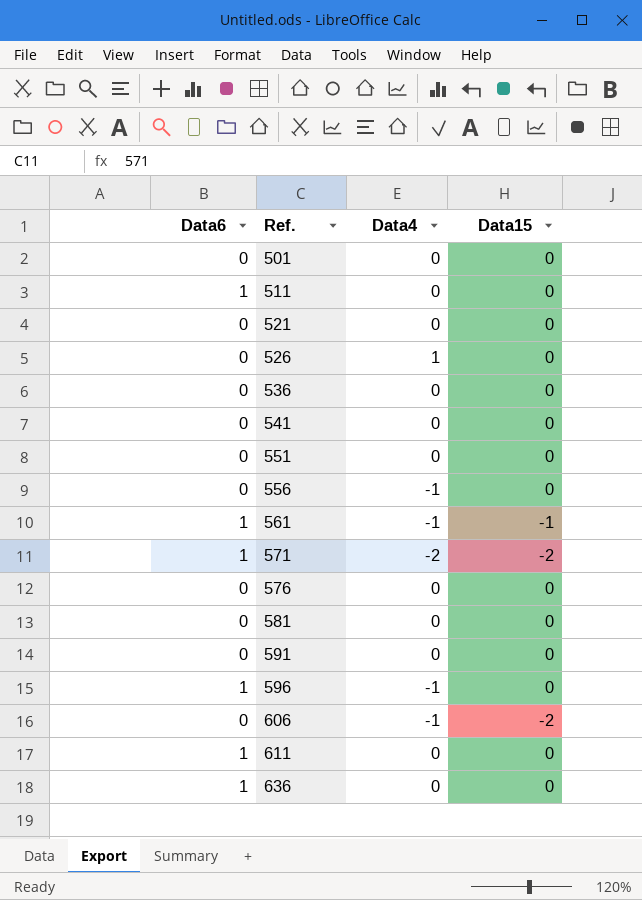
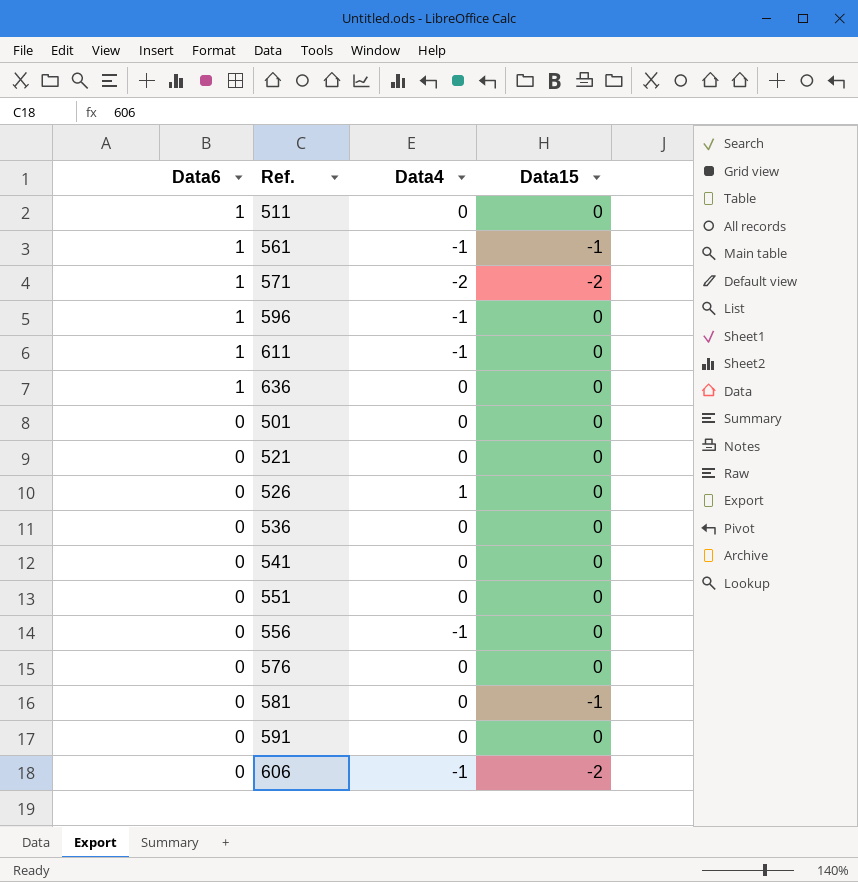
row order: Ref. ascending -> Data6 descending
611 | Data4: 0 -> -1
581 | Data15: 0 -> -1

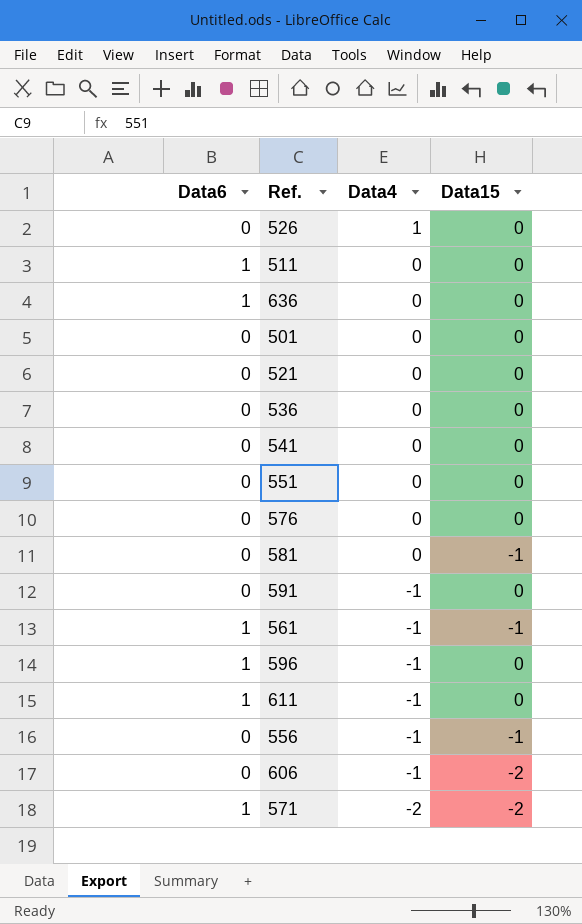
row order: Data6 descending -> Data4 descending
591 | Data4: 0 -> -1
556 | Data15: 0 -> -1

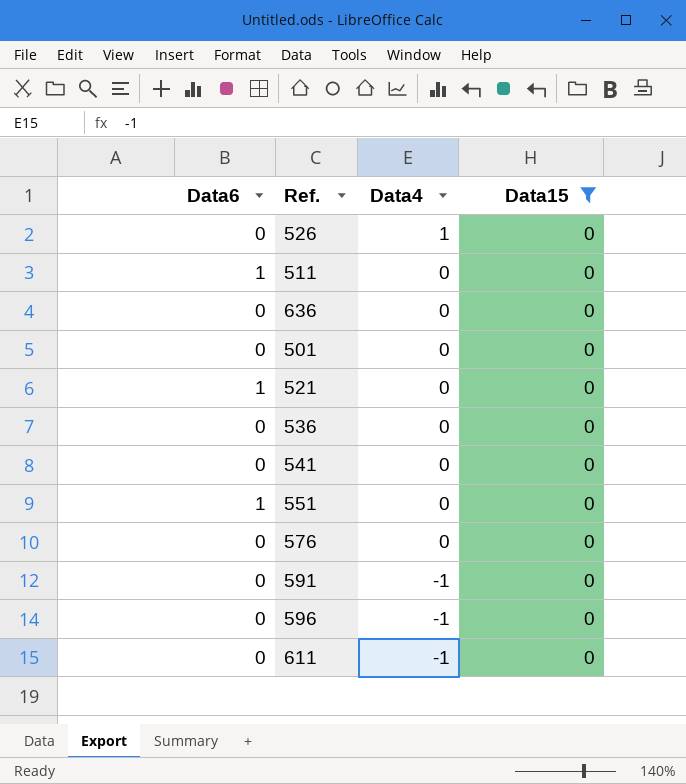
filter: none -> Data15 = 0
636 | Data6: 1 -> 0
521 | Data6: 0 -> 1
551 | Data6: 0 -> 1
596 | Data6: 1 -> 0
611 | Data6: 1 -> 0

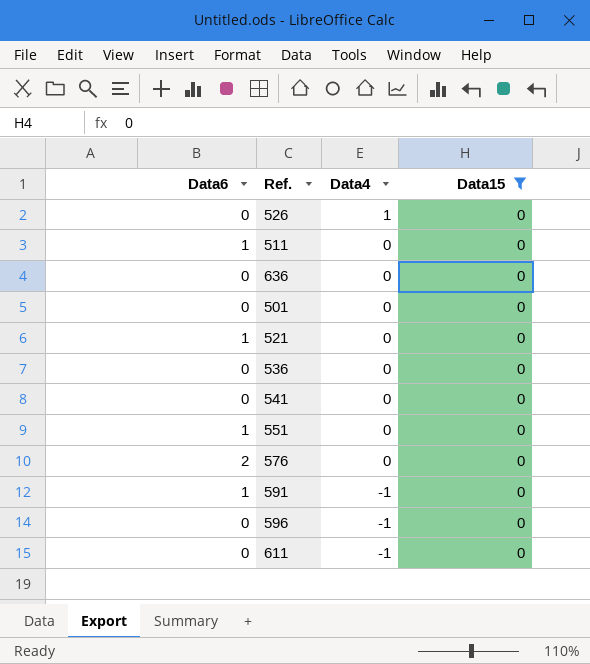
576 | Data6: 0 -> 2
591 | Data6: 0 -> 1

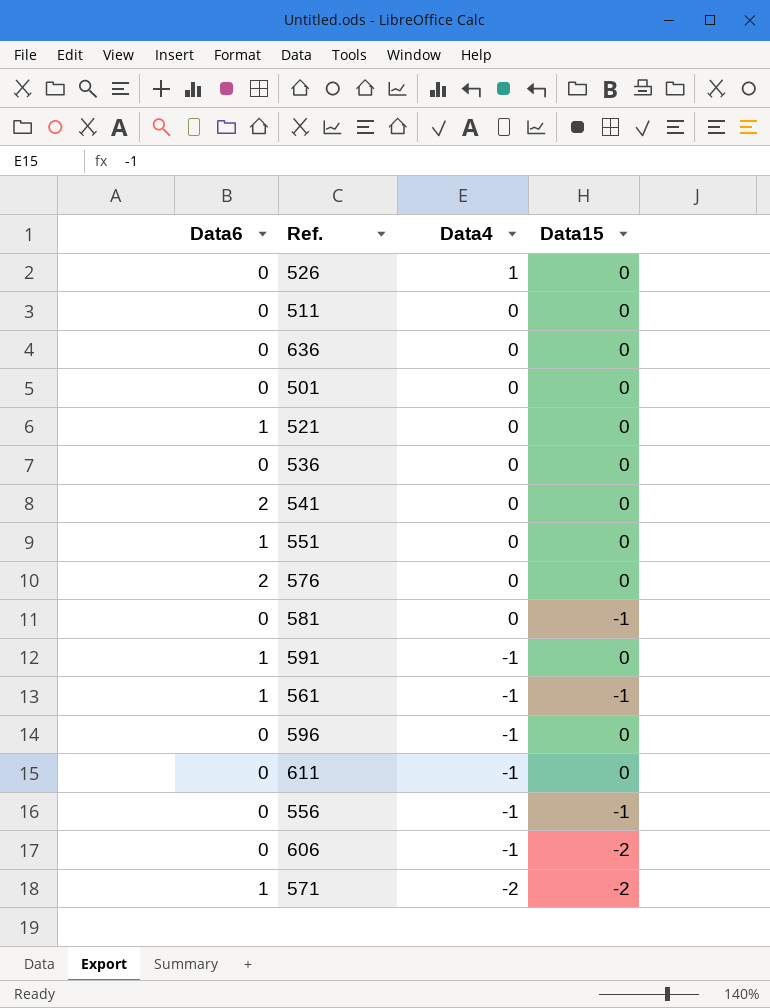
filter: Data15 = 0 -> none
511 | Data6: 1 -> 0
541 | Data6: 0 -> 2

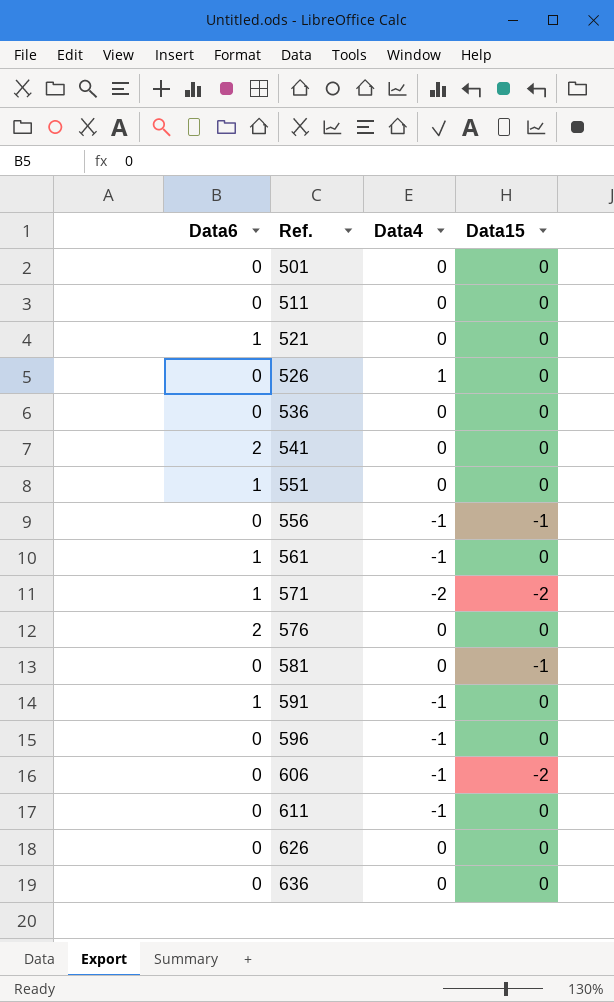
row order: Data4 descending -> Ref. ascending
561 | Data15: -1 -> 0
row 626: none -> 0 | 0 | 0

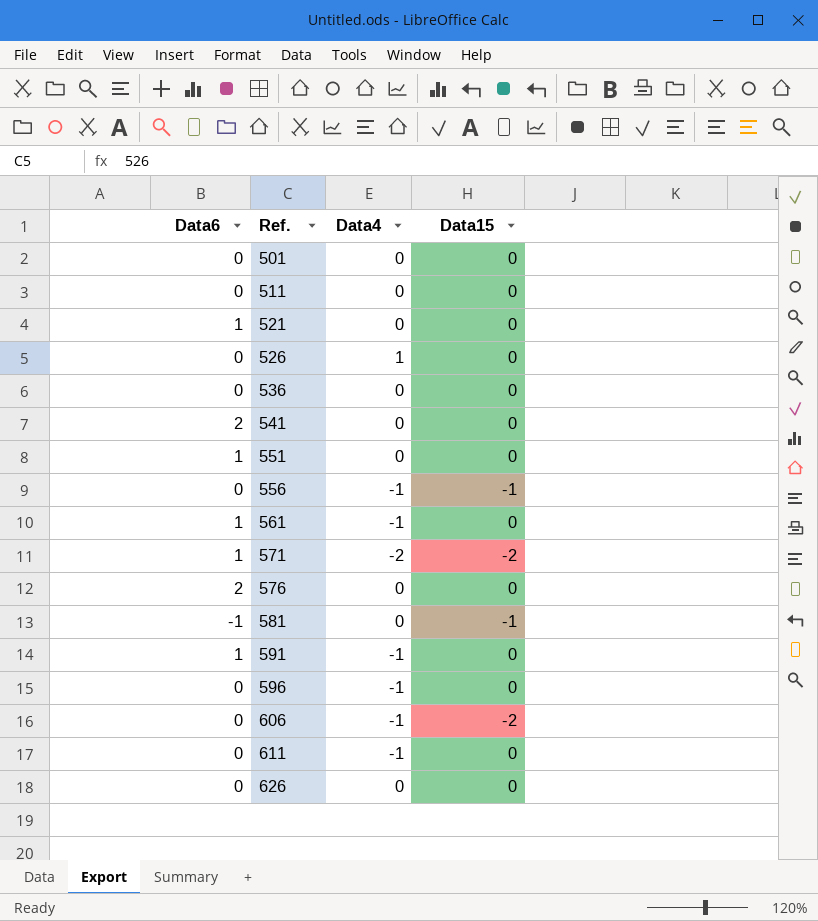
row 636: 0 | 0 | 0 -> none
581 | Data6: 0 -> -1

